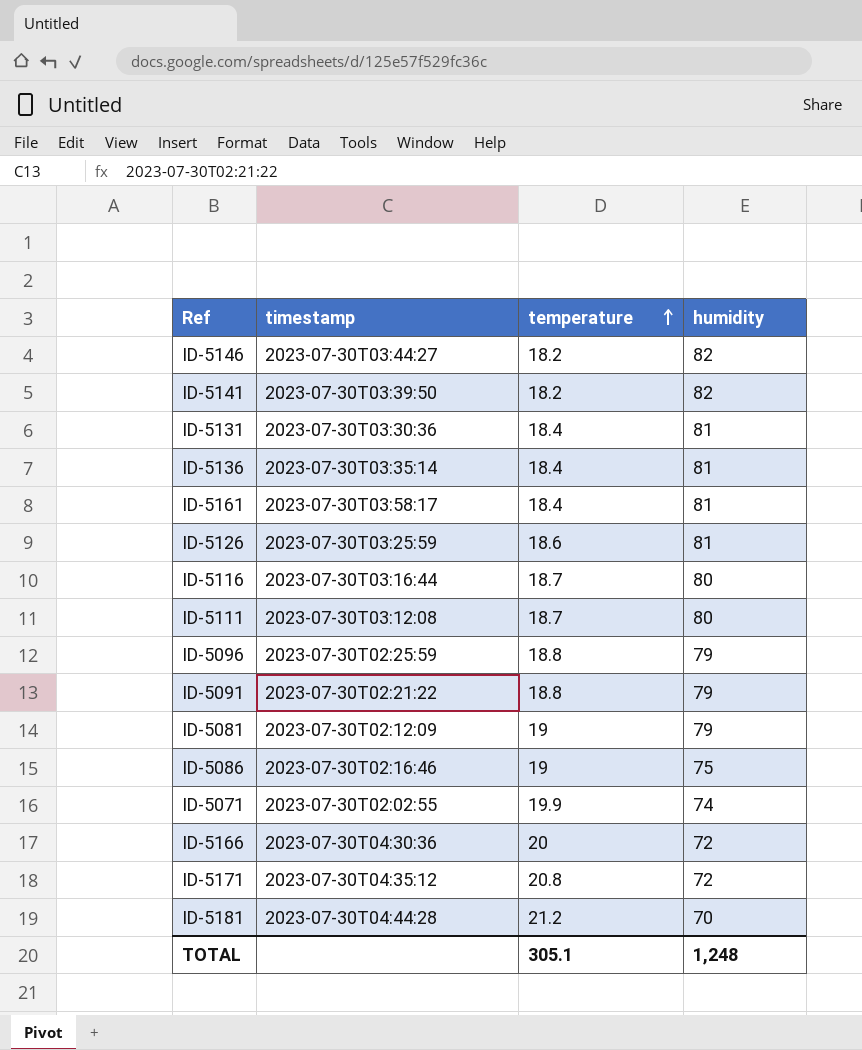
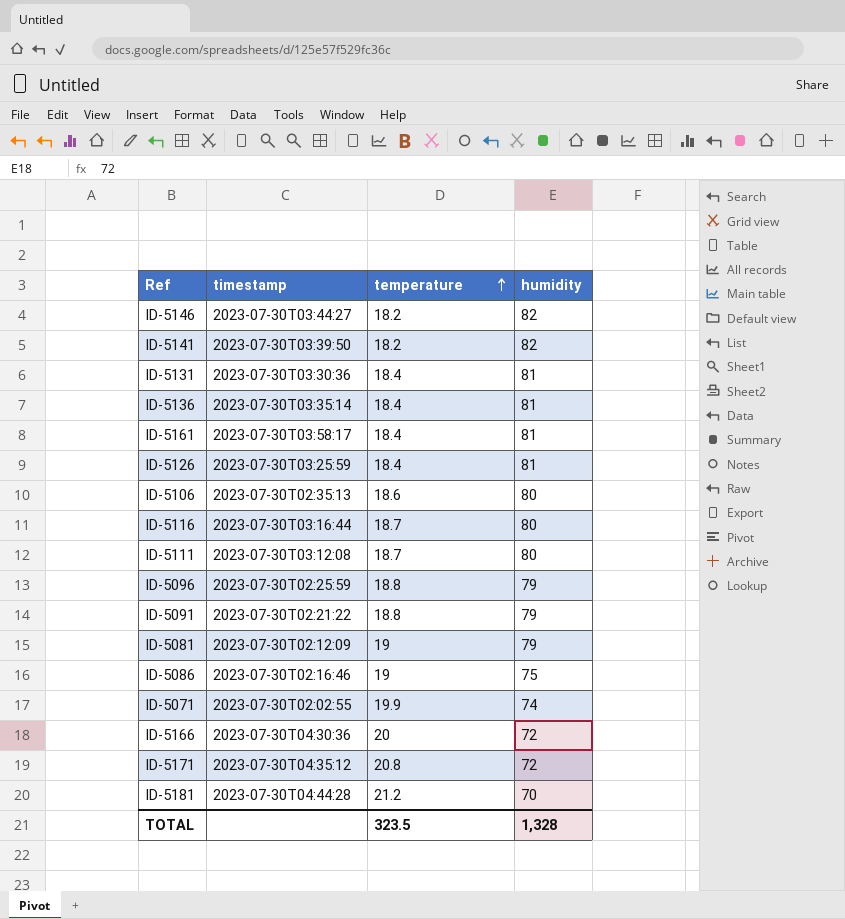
ID-5126 | temperature: 18.6 -> 18.4
row ID-5106: none -> 2023-07-30T02:35:13 | 18.6 | 80
TOTAL | temperature: 305.1 -> 323.5
TOTAL | humidity: 1,248 -> 1,328

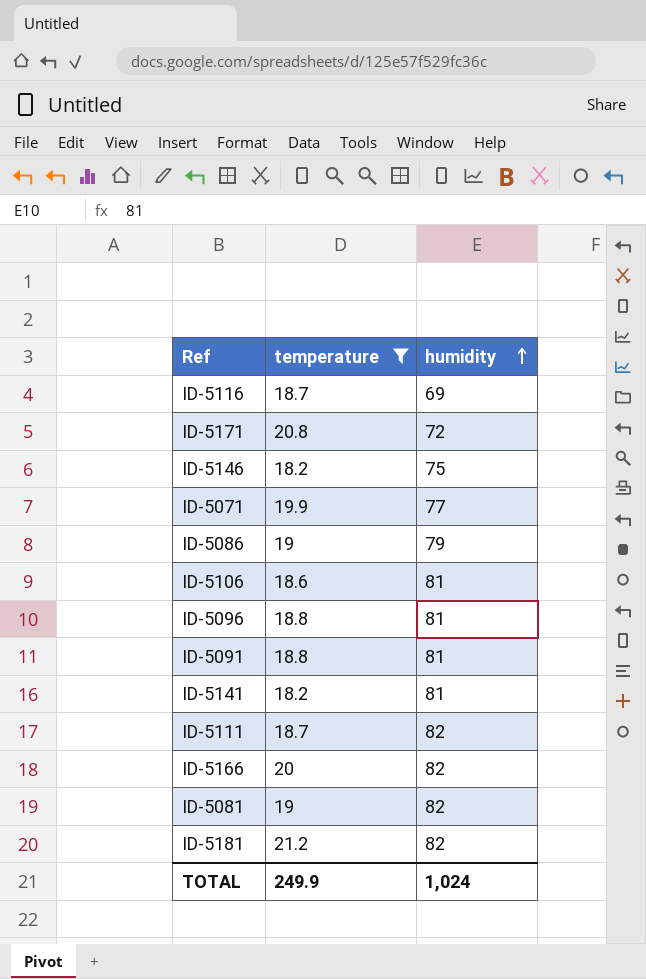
filter: none -> temperature != 18.4
row order: temperature ascending -> humidity ascending
column timestamp | position: 2 -> none
ID-5116 | humidity: 80 -> 69
ID-5146 | humidity: 82 -> 75
ID-5071 | humidity: 74 -> 77
ID-5086 | humidity: 75 -> 79
ID-5106 | humidity: 80 -> 81
ID-5096 | humidity: 79 -> 81
ID-5091 | humidity: 79 -> 81
ID-5141 | humidity: 82 -> 81
ID-5111 | humidity: 80 -> 82
ID-5166 | humidity: 72 -> 82
ID-5081 | humidity: 79 -> 82
ID-5181 | humidity: 70 -> 82
TOTAL | temperature: 323.5 -> 249.9
TOTAL | humidity: 1,328 -> 1,024

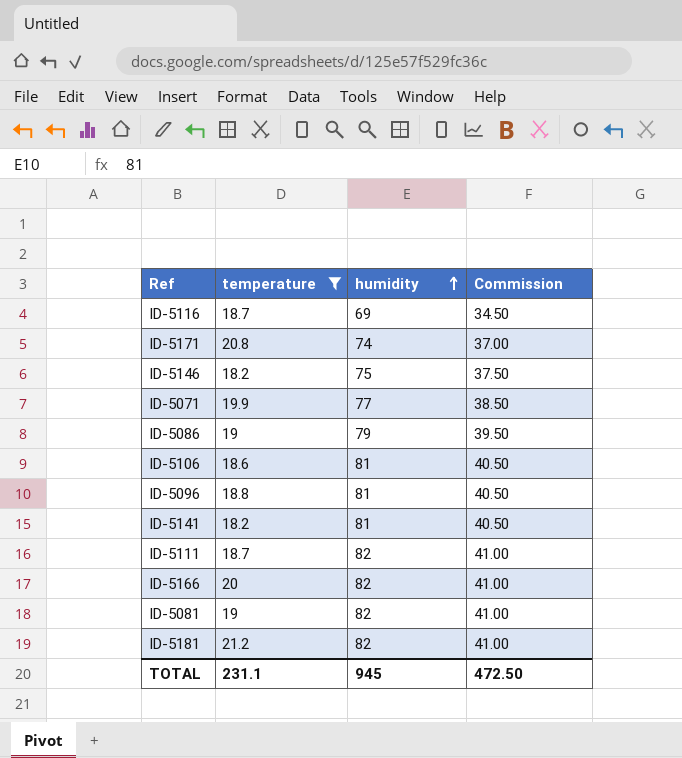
column Commission | formula: none -> [humidity] * 0.5
row ID-5091: 18.8 | 81 -> none
ID-5171 | humidity: 72 -> 74
TOTAL | temperature: 249.9 -> 231.1
TOTAL | humidity: 1,024 -> 945

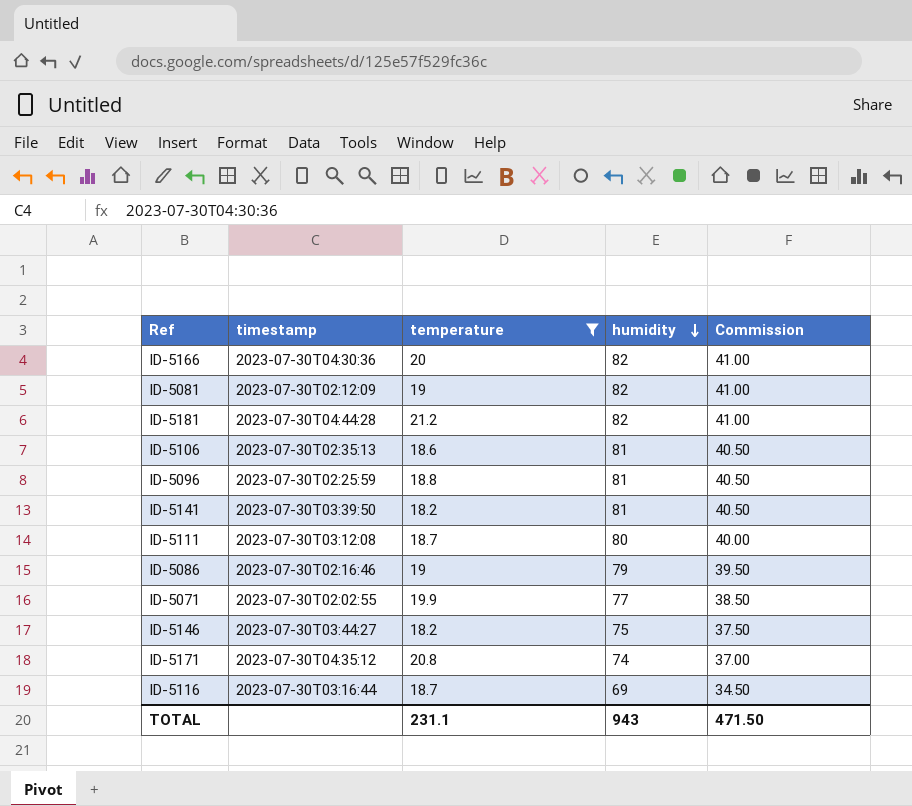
row order: humidity ascending -> humidity descending
column timestamp | position: none -> 2
ID-5111 | humidity: 82 -> 80
ID-5111 | Commission: 41.00 -> 40.00
TOTAL | humidity: 945 -> 943
TOTAL | Commission: 472.50 -> 471.50

